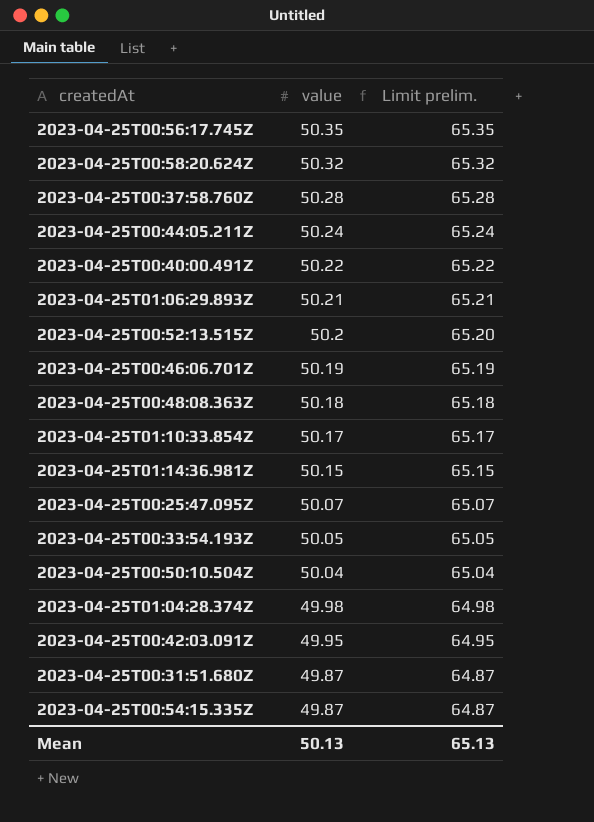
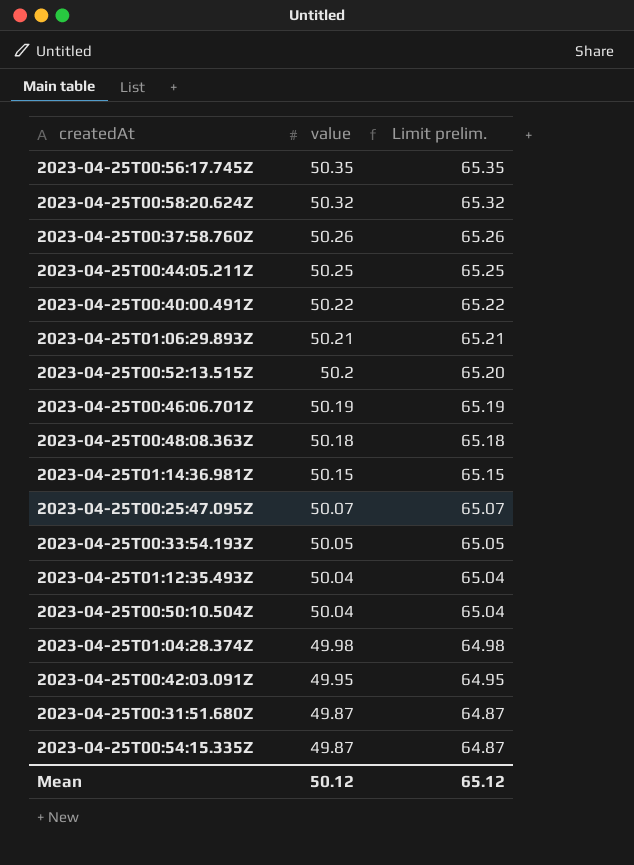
row 2023-04-25T01:10:33.854Z: 50.17 | 65.17 -> none
2023-04-25T00:37:58.760Z | value: 50.28 -> 50.26
2023-04-25T00:37:58.760Z | Limit prelim.: 65.28 -> 65.26
2023-04-25T00:44:05.211Z | value: 50.24 -> 50.25
2023-04-25T00:44:05.211Z | Limit prelim.: 65.24 -> 65.25
row 2023-04-25T01:12:35.493Z: none -> 50.04 | 65.04
Mean | value: 50.13 -> 50.12
Mean | Limit prelim.: 65.13 -> 65.12

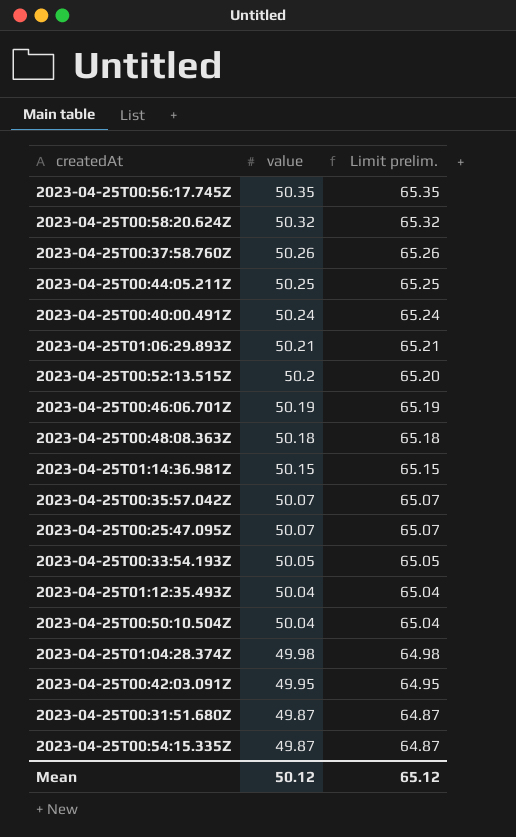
2023-04-25T00:40:00.491Z | value: 50.22 -> 50.24
2023-04-25T00:40:00.491Z | Limit prelim.: 65.22 -> 65.24
row 2023-04-25T00:35:57.042Z: none -> 50.07 | 65.07

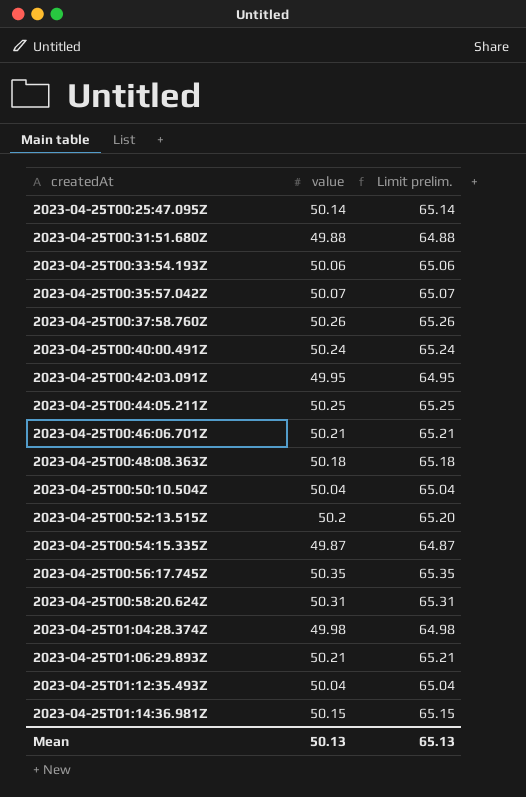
row order: value descending -> createdAt ascending
2023-04-25T00:25:47.095Z | value: 50.07 -> 50.14
2023-04-25T00:25:47.095Z | Limit prelim.: 65.07 -> 65.14
2023-04-25T00:31:51.680Z | value: 49.87 -> 49.88
2023-04-25T00:31:51.680Z | Limit prelim.: 64.87 -> 64.88
2023-04-25T00:33:54.193Z | value: 50.05 -> 50.06
2023-04-25T00:33:54.193Z | Limit prelim.: 65.05 -> 65.06
2023-04-25T00:46:06.701Z | value: 50.19 -> 50.21
2023-04-25T00:46:06.701Z | Limit prelim.: 65.19 -> 65.21
2023-04-25T00:58:20.624Z | value: 50.32 -> 50.31
2023-04-25T00:58:20.624Z | Limit prelim.: 65.32 -> 65.31
Mean | value: 50.12 -> 50.13
Mean | Limit prelim.: 65.12 -> 65.13

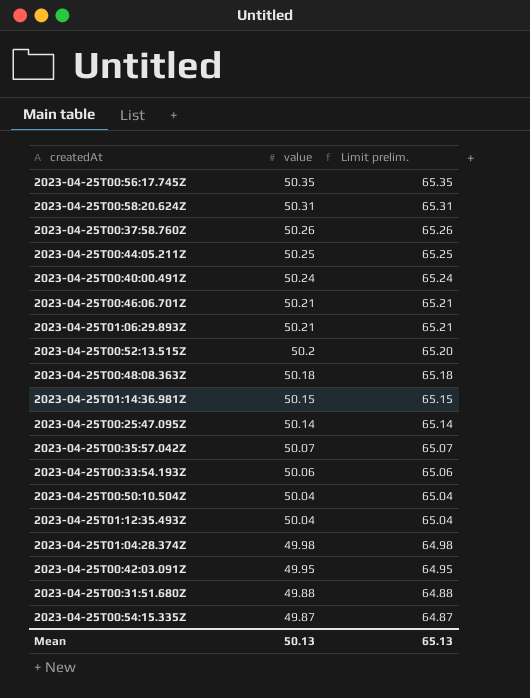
row order: createdAt ascending -> value descending

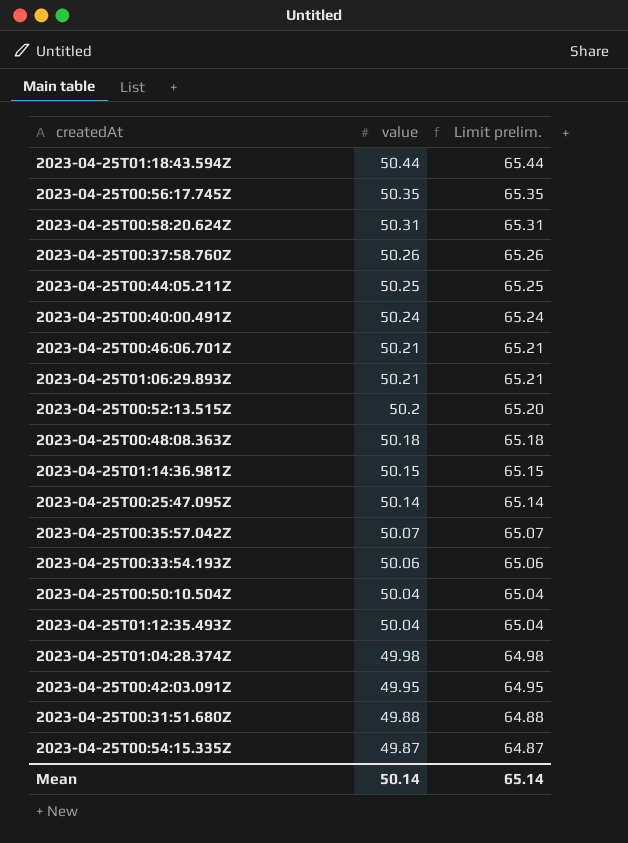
row 2023-04-25T01:18:43.594Z: none -> 50.44 | 65.44
Mean | value: 50.13 -> 50.14
Mean | Limit prelim.: 65.13 -> 65.14

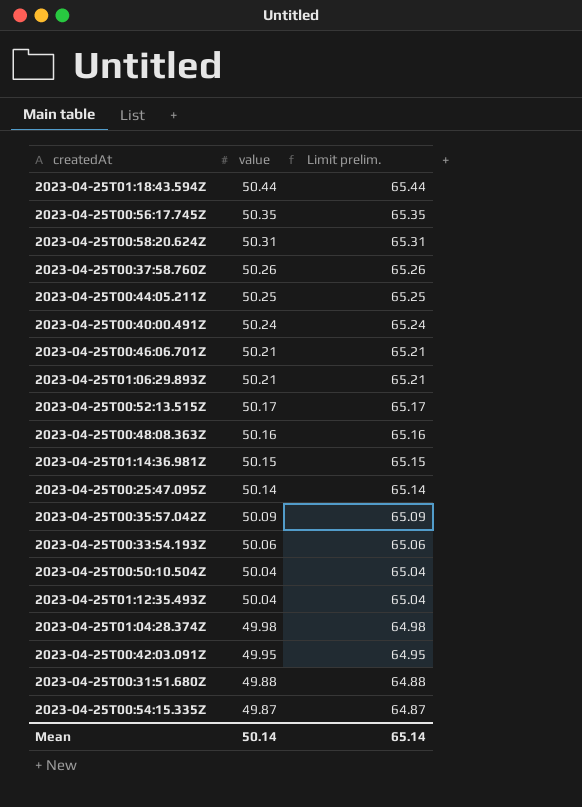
2023-04-25T00:52:13.515Z | value: 50.2 -> 50.17
2023-04-25T00:52:13.515Z | Limit prelim.: 65.20 -> 65.17
2023-04-25T00:48:08.363Z | value: 50.18 -> 50.16
2023-04-25T00:48:08.363Z | Limit prelim.: 65.18 -> 65.16
2023-04-25T00:35:57.042Z | value: 50.07 -> 50.09
2023-04-25T00:35:57.042Z | Limit prelim.: 65.07 -> 65.09

